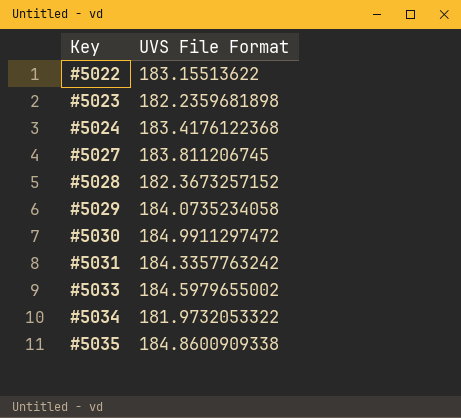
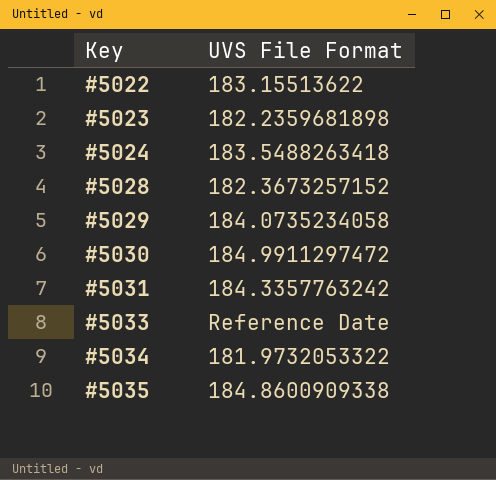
row #5027: 183.811206745 -> none
#5024 | UVS File Format: 183.4176122368 -> 183.5488263418
#5033 | UVS File Format: 184.5979655002 -> Reference Date

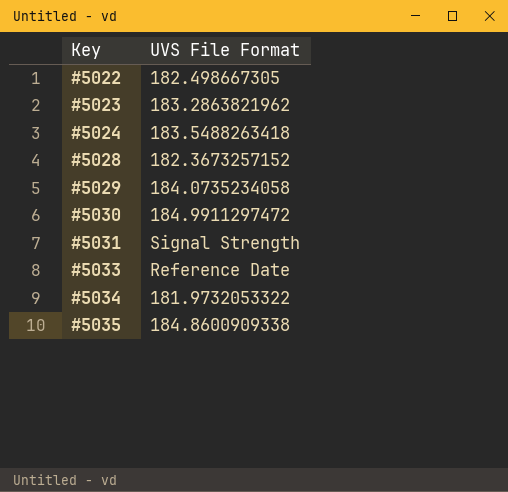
#5022 | UVS File Format: 183.15513622 -> 182.498667305
#5023 | UVS File Format: 182.2359681898 -> 183.2863821962
#5031 | UVS File Format: 184.3357763242 -> Signal Strength

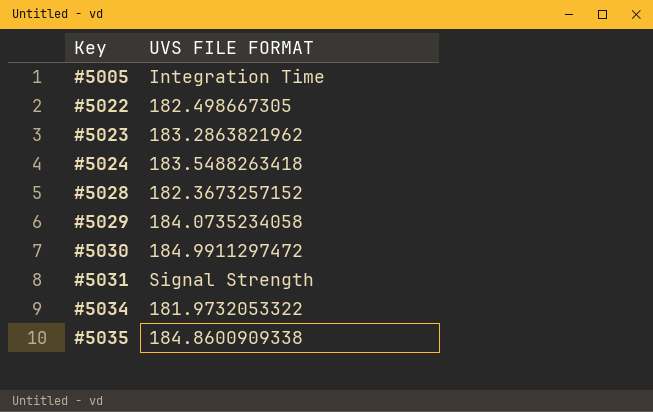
column name: UVS File Format -> UVS FILE FORMAT
row #5033: Reference Date -> none
row #5005: none -> Integration Time

